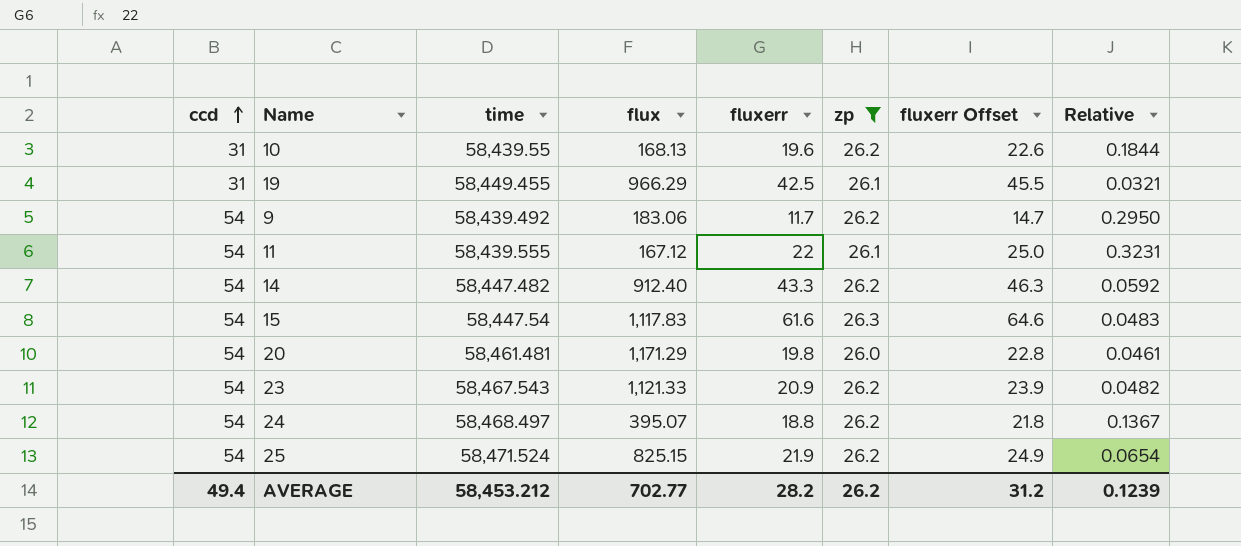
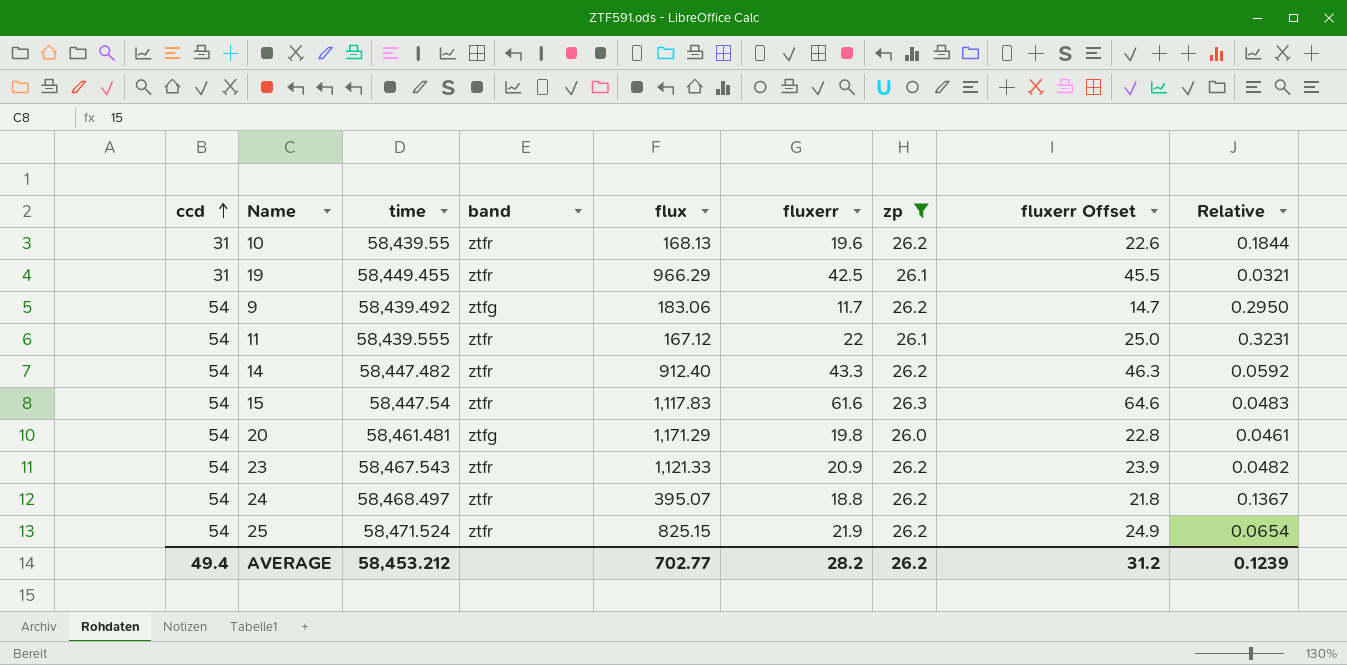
column band | position: none -> 4

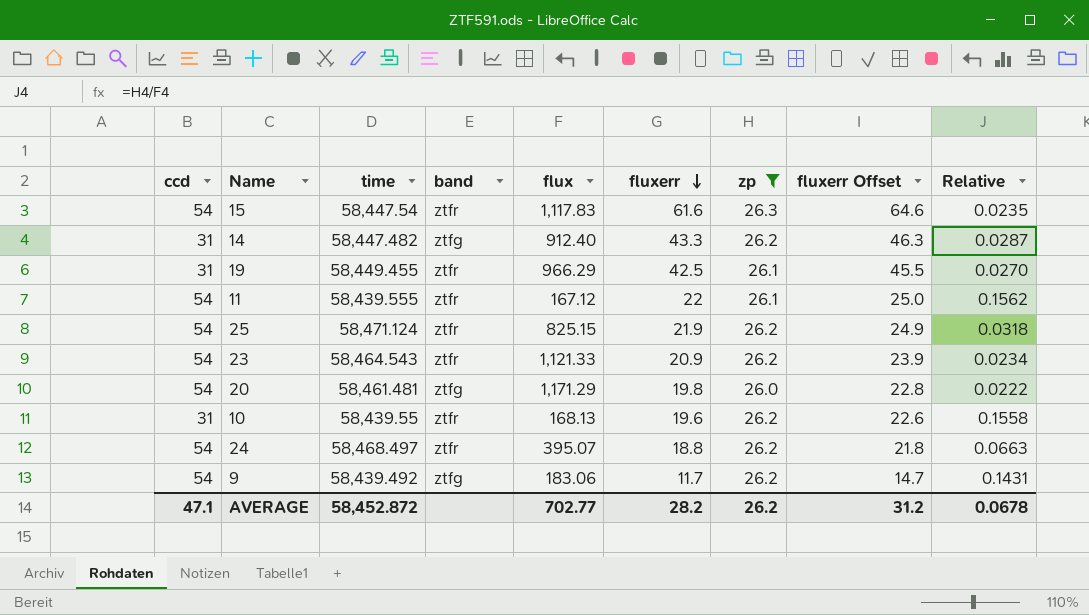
row order: ccd ascending -> fluxerr descending
column Relative | formula: [ccd] / [flux] -> [zp] / [flux]
14 | ccd: 54 -> 31
14 | band: ztfr -> ztfg
25 | time: 58,471.524 -> 58,471.124
23 | time: 58,467.543 -> 58,464.543
AVERAGE | ccd: 49.4 -> 47.1
AVERAGE | time: 58,453.212 -> 58,452.872
AVERAGE | Relative: 0.1239 -> 0.0678

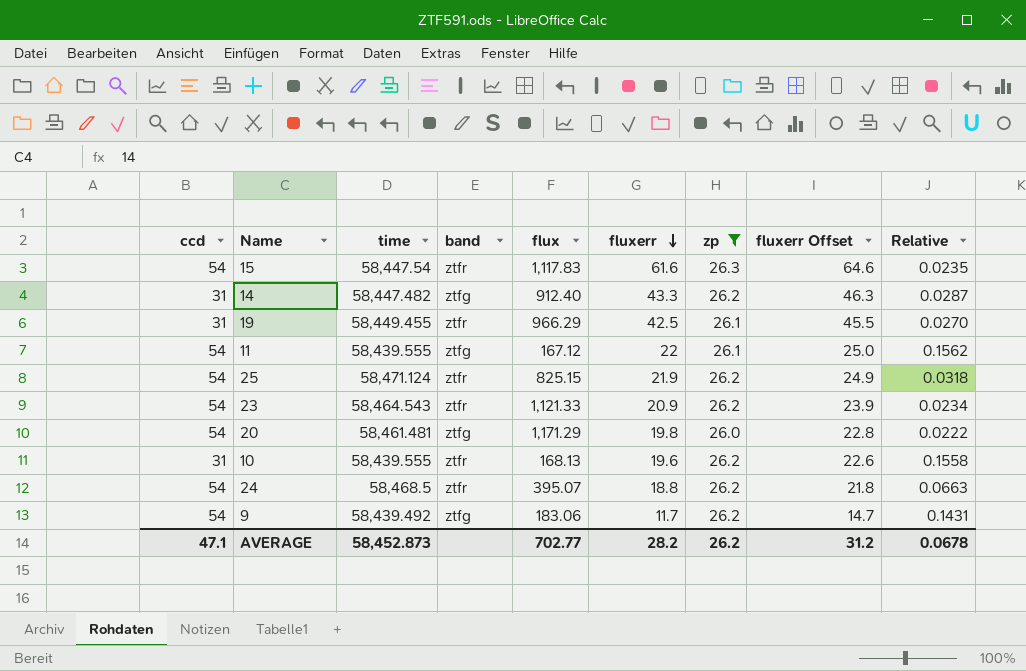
11 | band: ztfr -> ztfg
10 | time: 58,439.55 -> 58,439.555
24 | time: 58,468.497 -> 58,468.5
AVERAGE | time: 58,452.872 -> 58,452.873

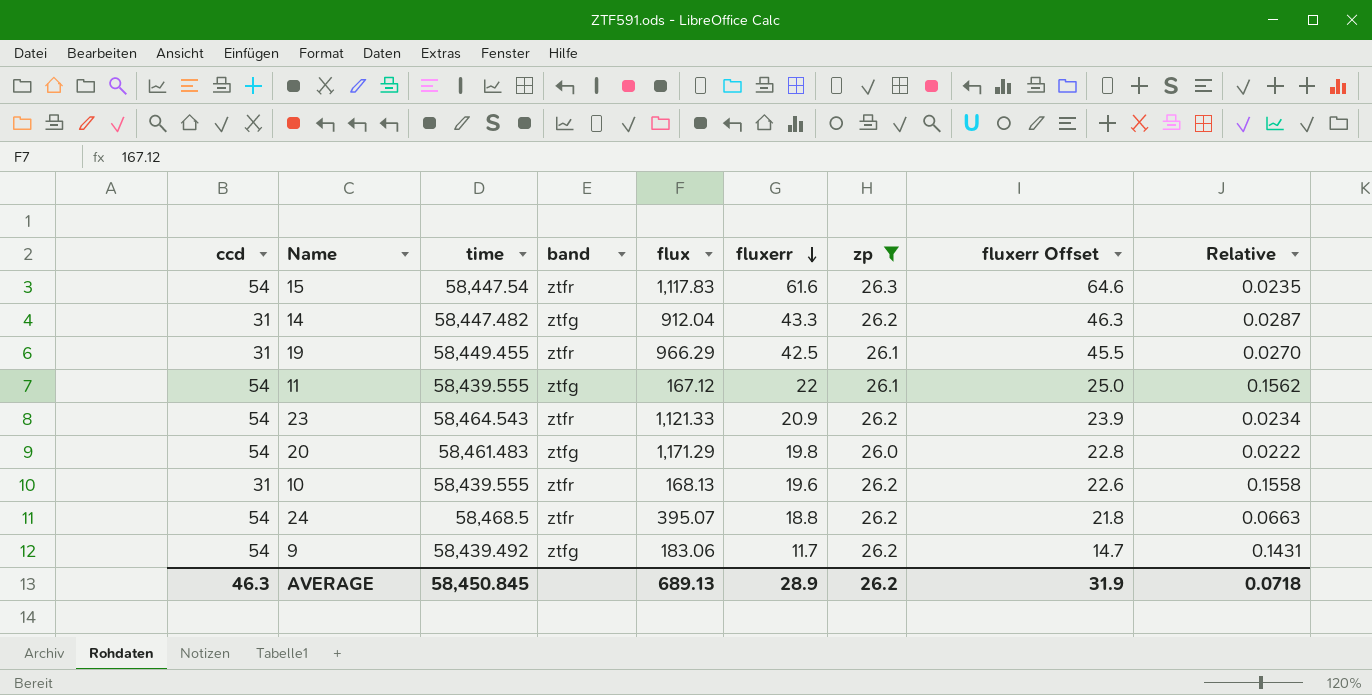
row 25: 54 | 58,471.124 | ztfr | 825.15 | 21.9 | 26.2 | 24.9 | 0.0318 -> none
14 | flux: 912.40 -> 912.04
20 | time: 58,461.481 -> 58,461.483
AVERAGE | ccd: 47.1 -> 46.3
AVERAGE | time: 58,452.873 -> 58,450.845
AVERAGE | flux: 702.77 -> 689.13
AVERAGE | fluxerr: 28.2 -> 28.9
AVERAGE | fluxerr Offset: 31.2 -> 31.9
AVERAGE | Relative: 0.0678 -> 0.0718

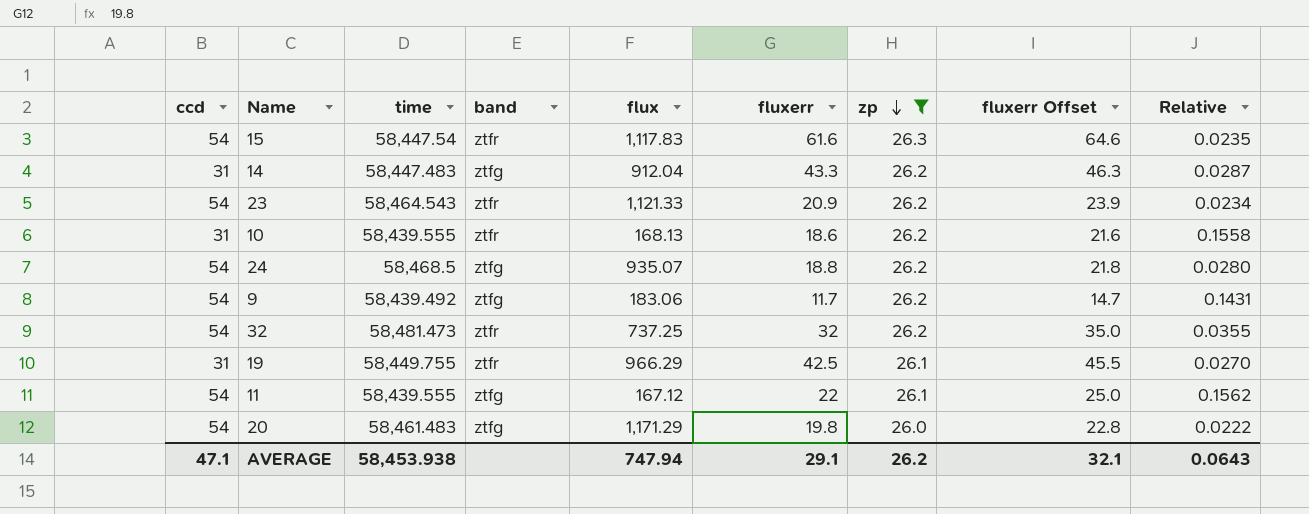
row order: fluxerr descending -> zp descending
14 | time: 58,447.482 -> 58,447.483
10 | fluxerr: 19.6 -> 18.6
10 | fluxerr Offset: 22.6 -> 21.6
24 | band: ztfr -> ztfg
24 | flux: 395.07 -> 935.07
24 | Relative: 0.0663 -> 0.0280
row 32: none -> 54 | 58,481.473 | ztfr | 737.25 | 32 | 26.2 | 35.0 | 0.0355
19 | time: 58,449.455 -> 58,449.755
AVERAGE | ccd: 46.3 -> 47.1
AVERAGE | time: 58,450.845 -> 58,453.938
AVERAGE | flux: 689.13 -> 747.94
AVERAGE | fluxerr: 28.9 -> 29.1
AVERAGE | fluxerr Offset: 31.9 -> 32.1
AVERAGE | Relative: 0.0718 -> 0.0643

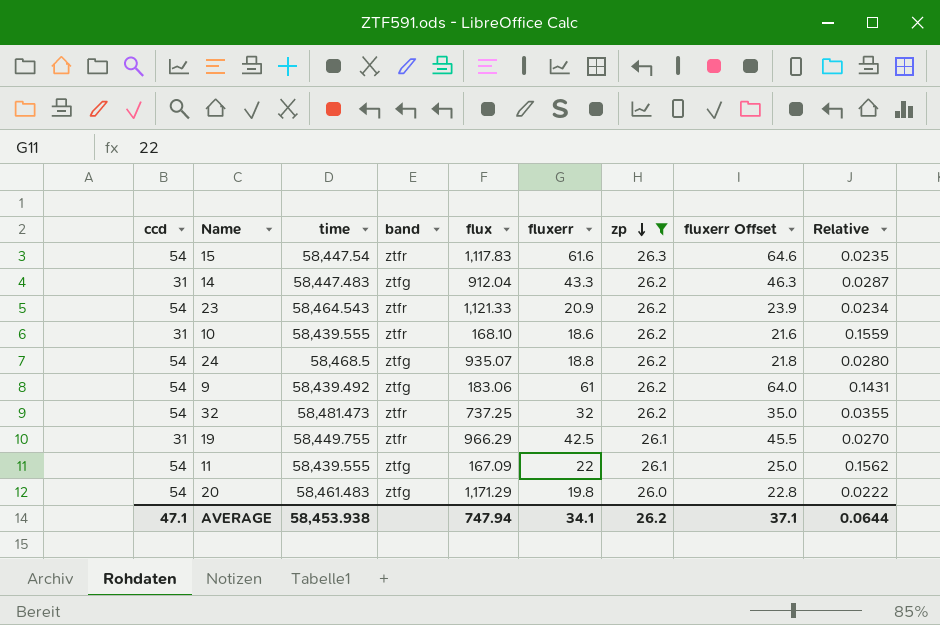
10 | flux: 168.13 -> 168.10
10 | Relative: 0.1558 -> 0.1559
9 | fluxerr: 11.7 -> 61
9 | fluxerr Offset: 14.7 -> 64.0
11 | flux: 167.12 -> 167.09
AVERAGE | fluxerr: 29.1 -> 34.1
AVERAGE | fluxerr Offset: 32.1 -> 37.1
AVERAGE | Relative: 0.0643 -> 0.0644

